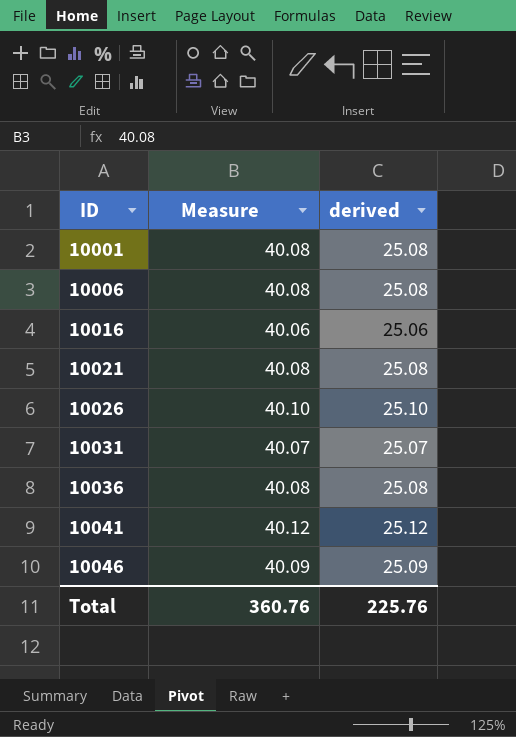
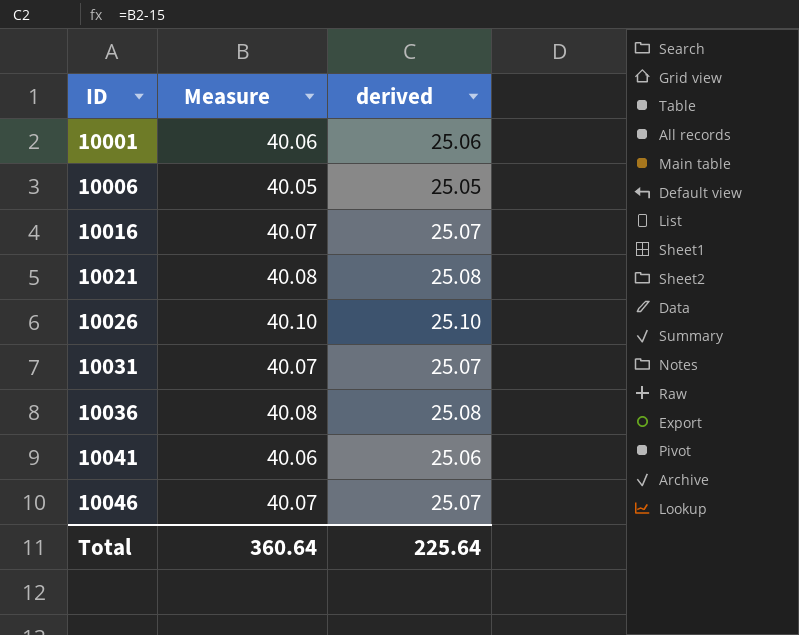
10001 | Measure: 40.08 -> 40.06
10001 | derived: 25.08 -> 25.06
10006 | Measure: 40.08 -> 40.05
10006 | derived: 25.08 -> 25.05
10016 | Measure: 40.06 -> 40.07
10016 | derived: 25.06 -> 25.07
10041 | Measure: 40.12 -> 40.06
10041 | derived: 25.12 -> 25.06
10046 | Measure: 40.09 -> 40.07
10046 | derived: 25.09 -> 25.07
Total | Measure: 360.76 -> 360.64
Total | derived: 225.76 -> 225.64

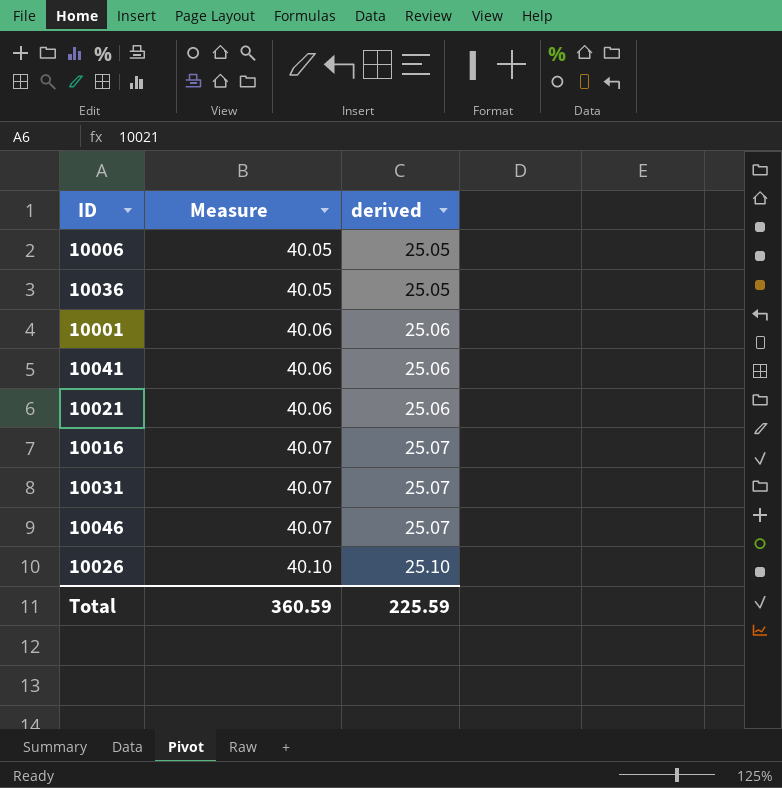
row order: ID ascending -> Measure ascending
10036 | Measure: 40.08 -> 40.05
10036 | derived: 25.08 -> 25.05
10021 | Measure: 40.08 -> 40.06
10021 | derived: 25.08 -> 25.06
Total | Measure: 360.64 -> 360.59
Total | derived: 225.64 -> 225.59

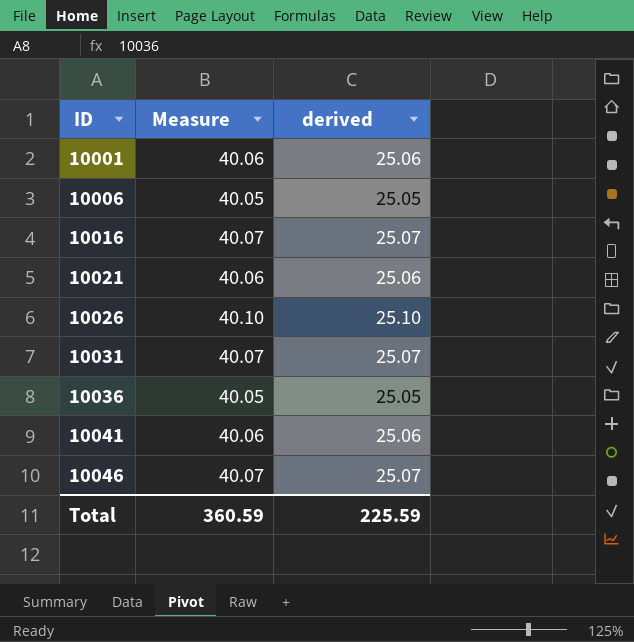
row order: Measure ascending -> ID ascending

